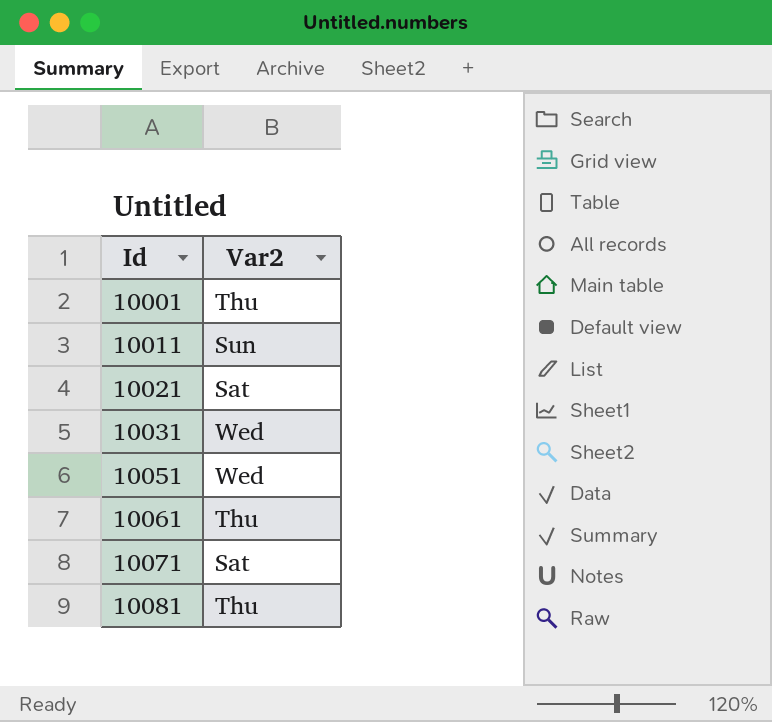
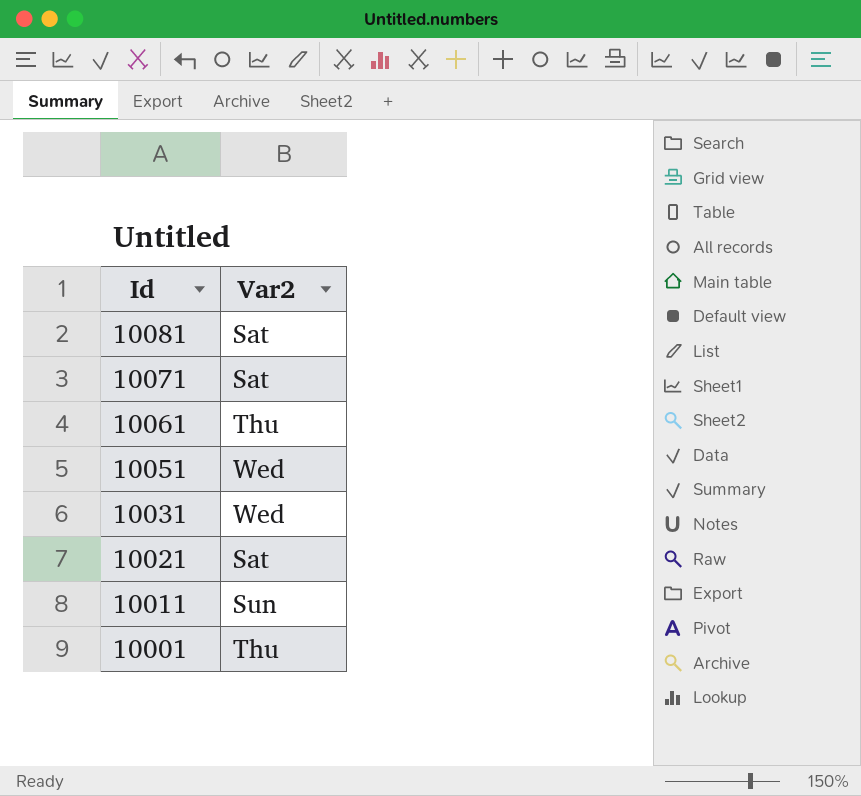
row order: Id ascending -> Id descending
10081 | Var2: Thu -> Sat

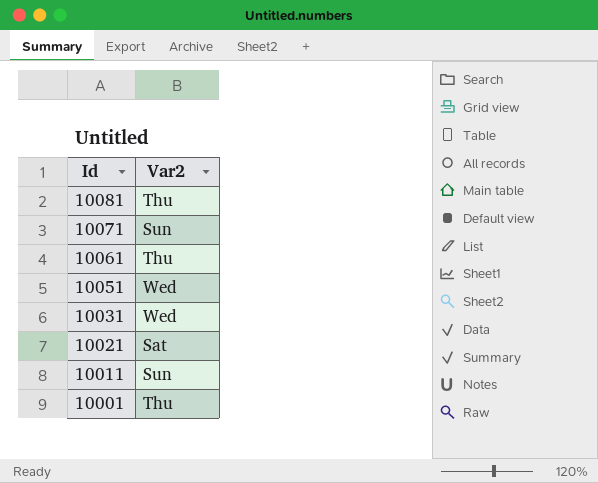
10081 | Var2: Sat -> Thu
10071 | Var2: Sat -> Sun

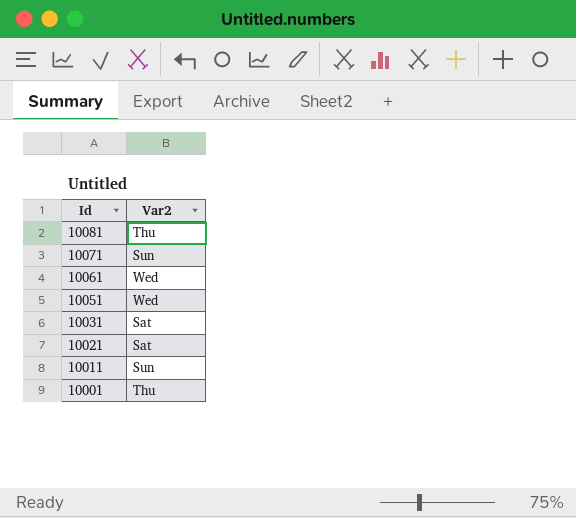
10061 | Var2: Thu -> Wed
10031 | Var2: Wed -> Sat

